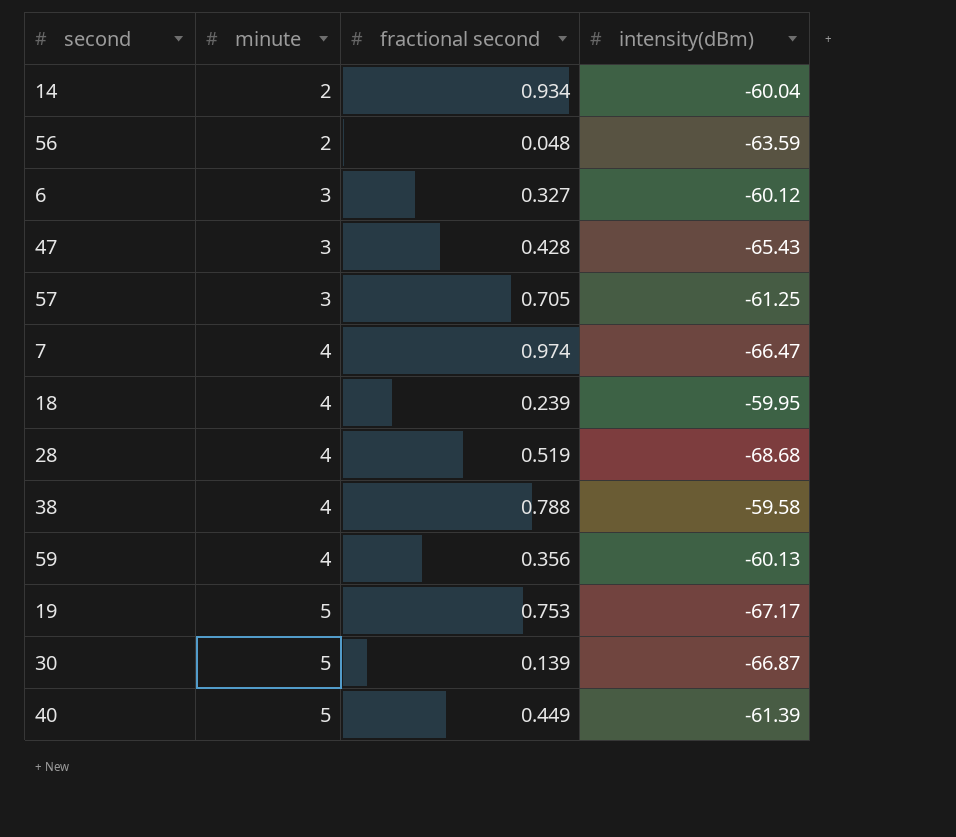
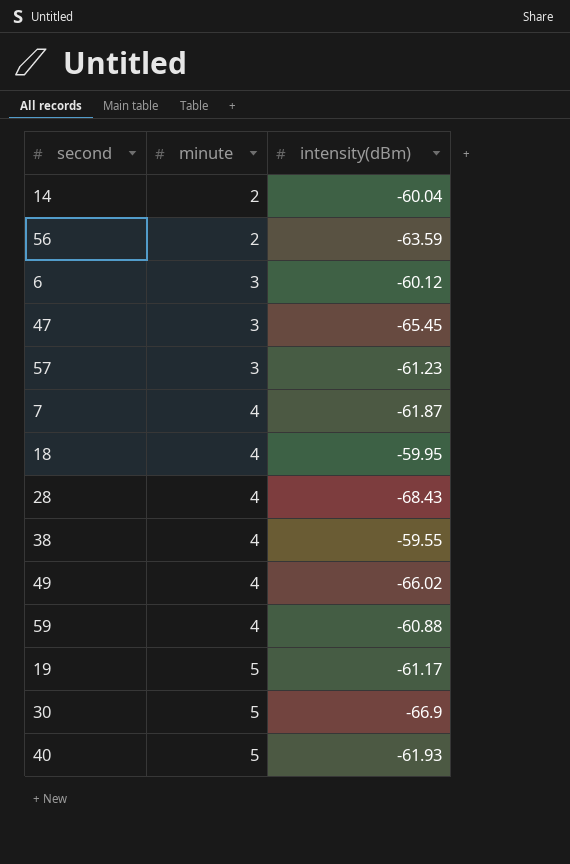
column fractional second | position: 3 -> none
47 | intensity(dBm): -65.43 -> -65.45
57 | intensity(dBm): -61.25 -> -61.23
7 | intensity(dBm): -66.47 -> -61.87
28 | intensity(dBm): -68.68 -> -68.43
38 | intensity(dBm): -59.58 -> -59.55
row 49: none -> 4 | -66.02
59 | intensity(dBm): -60.13 -> -60.88
19 | intensity(dBm): -67.17 -> -61.17
30 | intensity(dBm): -66.87 -> -66.9
40 | intensity(dBm): -61.39 -> -61.93

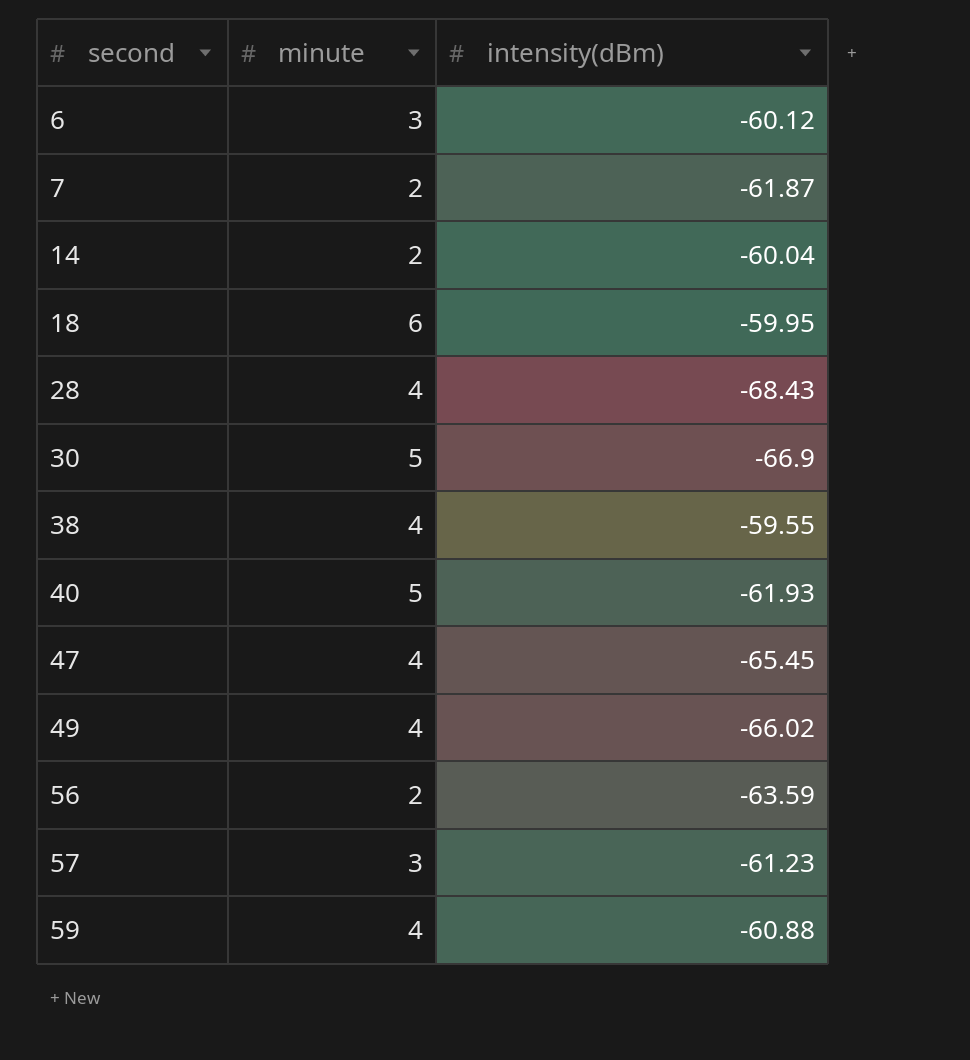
row order: minute ascending -> second ascending
row 19: 5 | -61.17 -> none
7 | minute: 4 -> 2
18 | minute: 4 -> 6
47 | minute: 3 -> 4

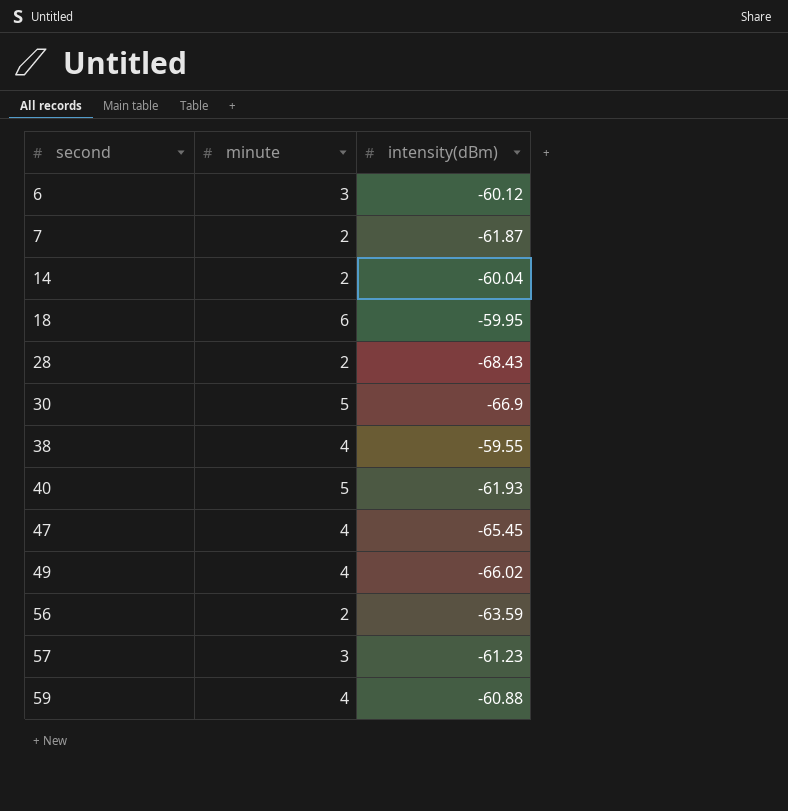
28 | minute: 4 -> 2

